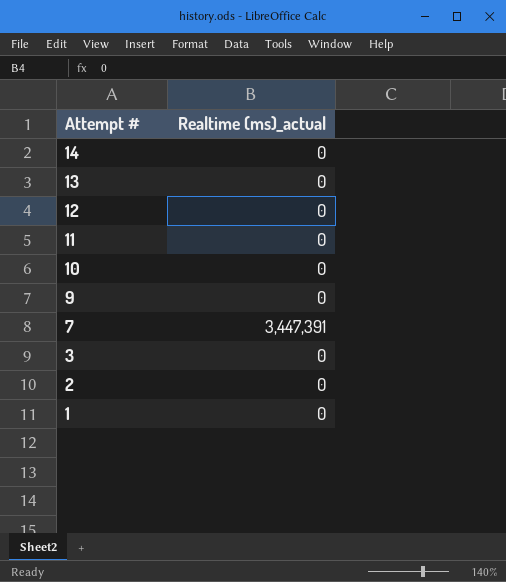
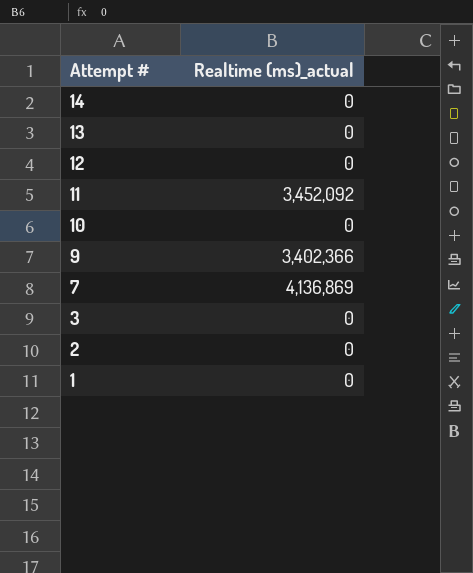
11 | Realtime (ms)_actual: 0 -> 3,452,092
9 | Realtime (ms)_actual: 0 -> 3,402,366
7 | Realtime (ms)_actual: 3,447,391 -> 4,136,869

